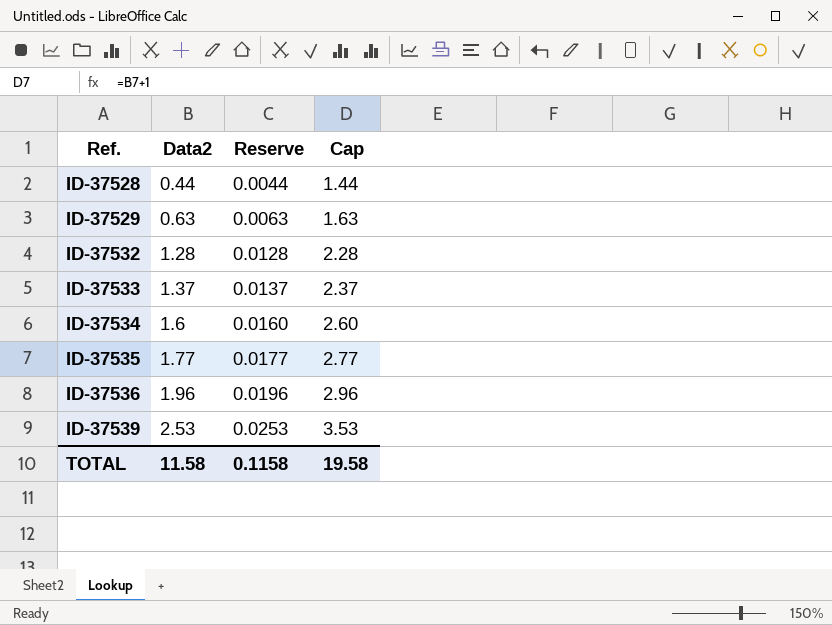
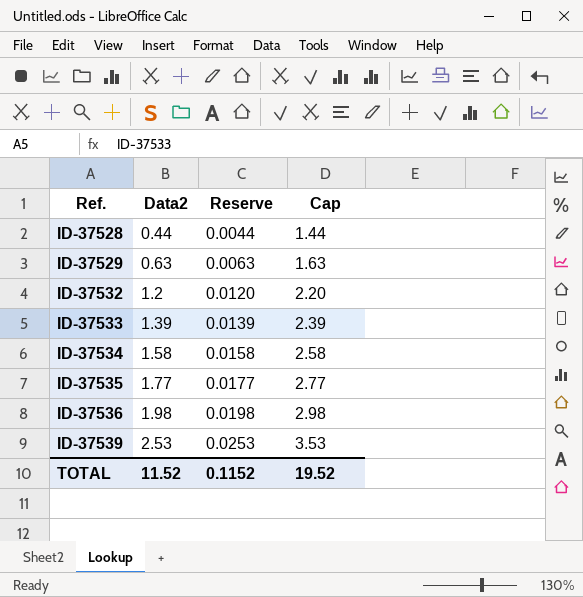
ID-37532 | Data2: 1.28 -> 1.2
ID-37532 | Reserve: 0.0128 -> 0.0120
ID-37532 | Cap: 2.28 -> 2.20
ID-37533 | Data2: 1.37 -> 1.39
ID-37533 | Reserve: 0.0137 -> 0.0139
ID-37533 | Cap: 2.37 -> 2.39
ID-37534 | Data2: 1.6 -> 1.58
ID-37534 | Reserve: 0.0160 -> 0.0158
ID-37534 | Cap: 2.60 -> 2.58
ID-37536 | Data2: 1.96 -> 1.98
ID-37536 | Reserve: 0.0196 -> 0.0198
ID-37536 | Cap: 2.96 -> 2.98
TOTAL | Data2: 11.58 -> 11.52
TOTAL | Reserve: 0.1158 -> 0.1152
TOTAL | Cap: 19.58 -> 19.52

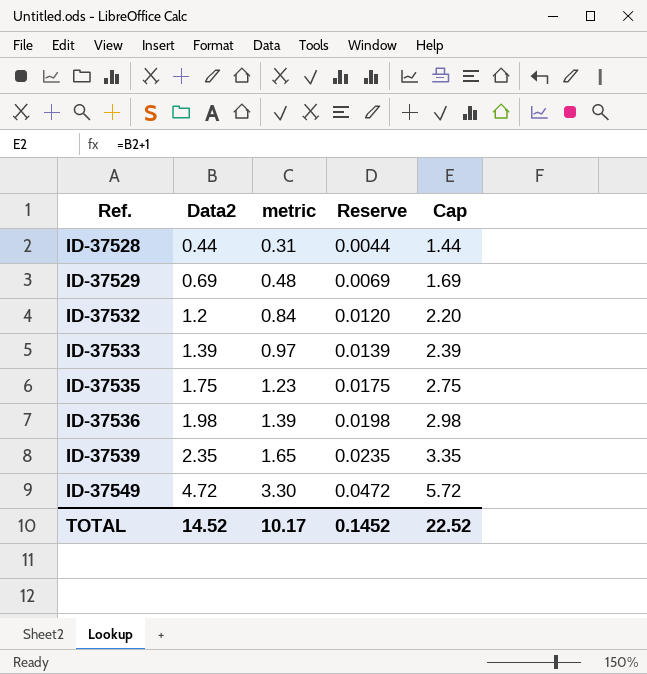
column metric | formula: none -> [Data2] * 0.7
row ID-37534: 1.58 | 0.0158 | 2.58 -> none
ID-37529 | Data2: 0.63 -> 0.69
ID-37529 | Reserve: 0.0063 -> 0.0069
ID-37529 | Cap: 1.63 -> 1.69
ID-37535 | Data2: 1.77 -> 1.75
ID-37535 | Reserve: 0.0177 -> 0.0175
ID-37535 | Cap: 2.77 -> 2.75
ID-37539 | Data2: 2.53 -> 2.35
ID-37539 | Reserve: 0.0253 -> 0.0235
ID-37539 | Cap: 3.53 -> 3.35
row ID-37549: none -> 4.72 | 3.30 | 0.0472 | 5.72
TOTAL | Data2: 11.52 -> 14.52
TOTAL | Reserve: 0.1152 -> 0.1452
TOTAL | Cap: 19.52 -> 22.52

